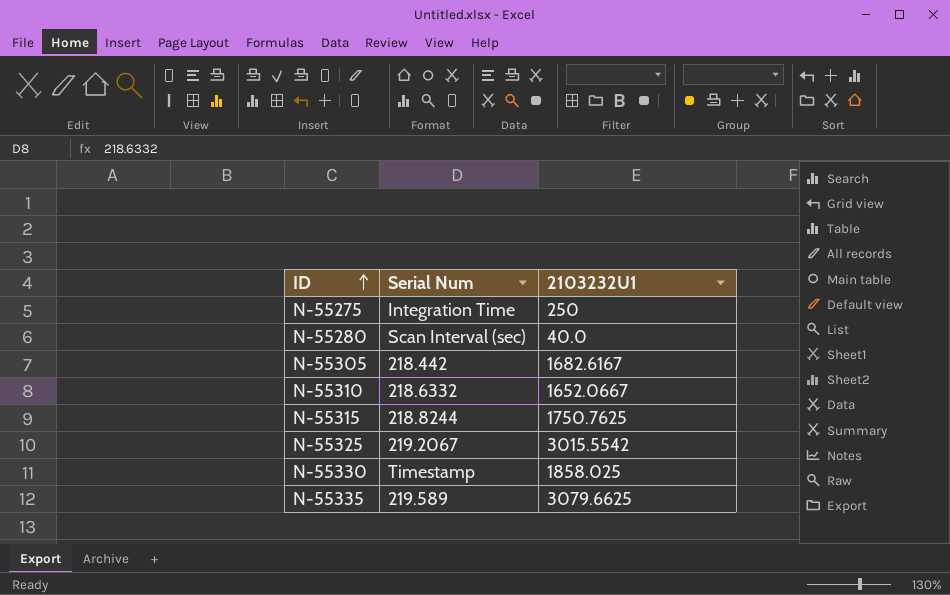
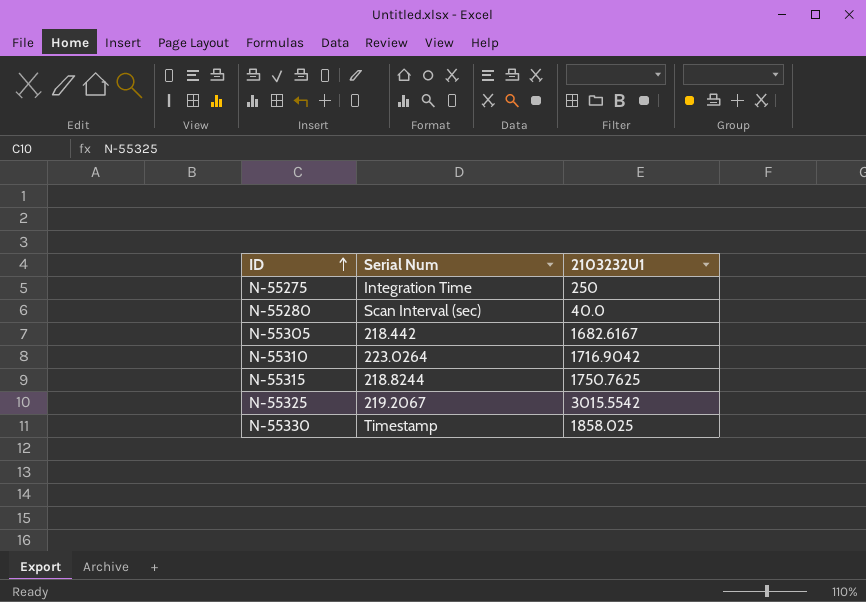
row N-55335: 219.589 | 3079.6625 -> none
N-55310 | Serial Num: 218.6332 -> 223.0264
N-55310 | 2103232U1: 1652.0667 -> 1716.9042

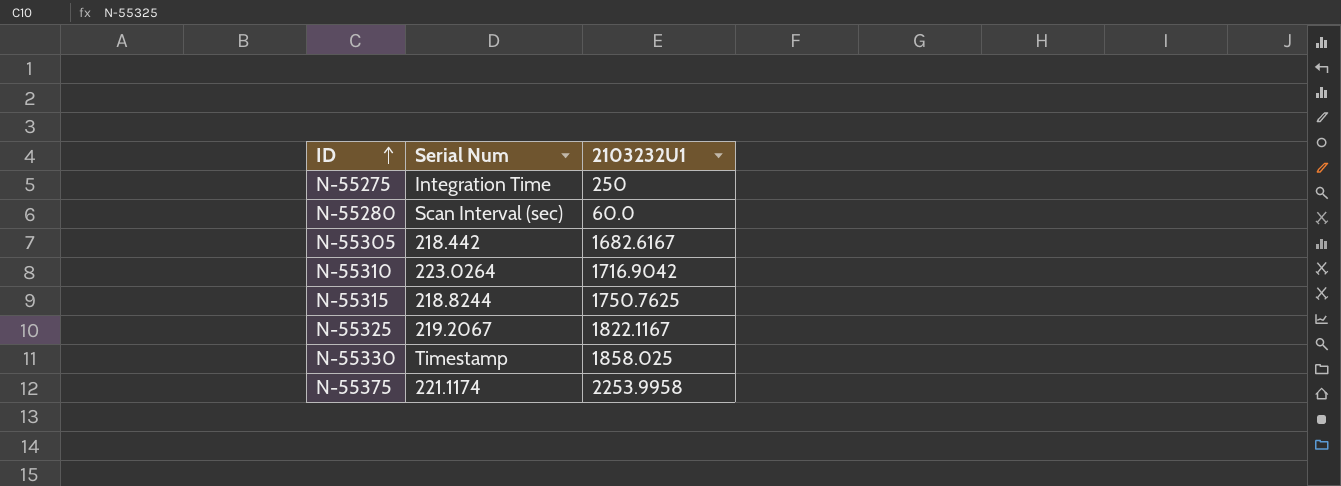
N-55280 | 2103232U1: 40.0 -> 60.0
N-55325 | 2103232U1: 3015.5542 -> 1822.1167
row N-55375: none -> 221.1174 | 2253.9958

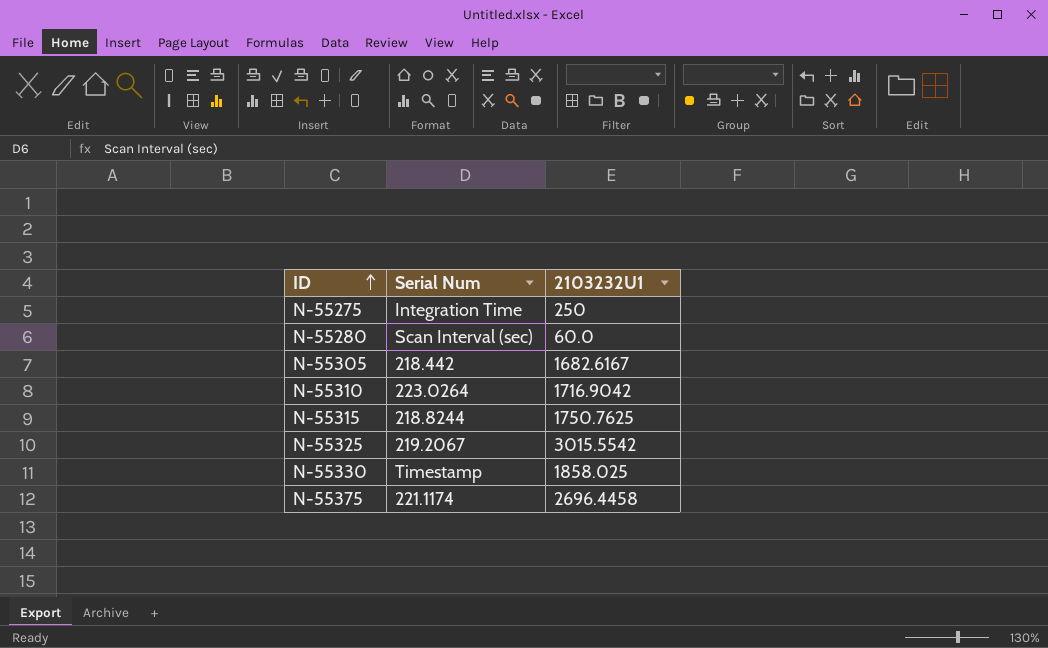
N-55325 | 2103232U1: 1822.1167 -> 3015.5542
N-55375 | 2103232U1: 2253.9958 -> 2696.4458

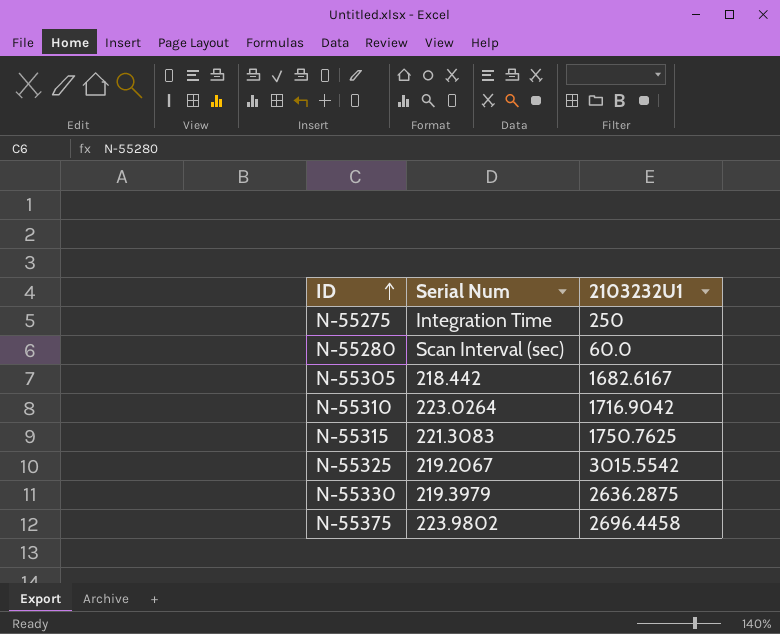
N-55315 | Serial Num: 218.8244 -> 221.3083
N-55330 | Serial Num: Timestamp -> 219.3979
N-55330 | 2103232U1: 1858.025 -> 2636.2875
N-55375 | Serial Num: 221.1174 -> 223.9802

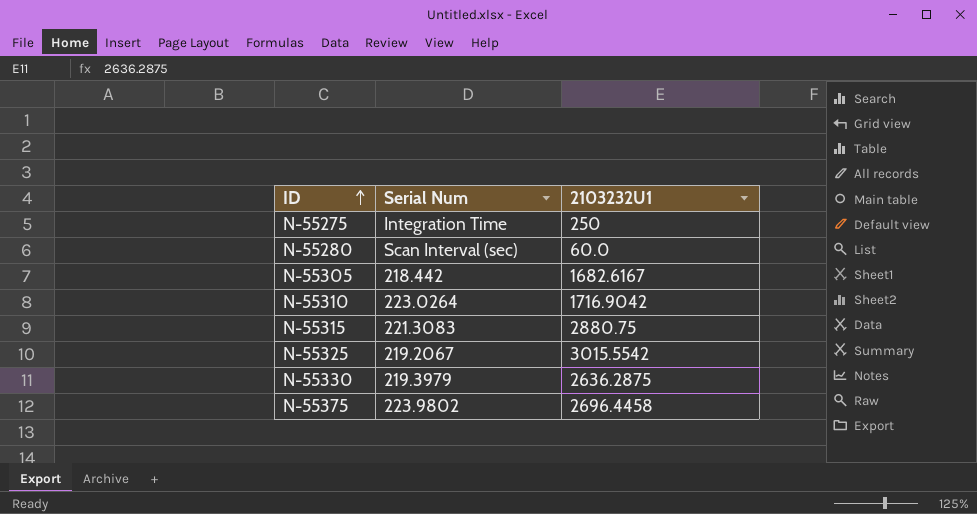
N-55315 | 2103232U1: 1750.7625 -> 2880.75

